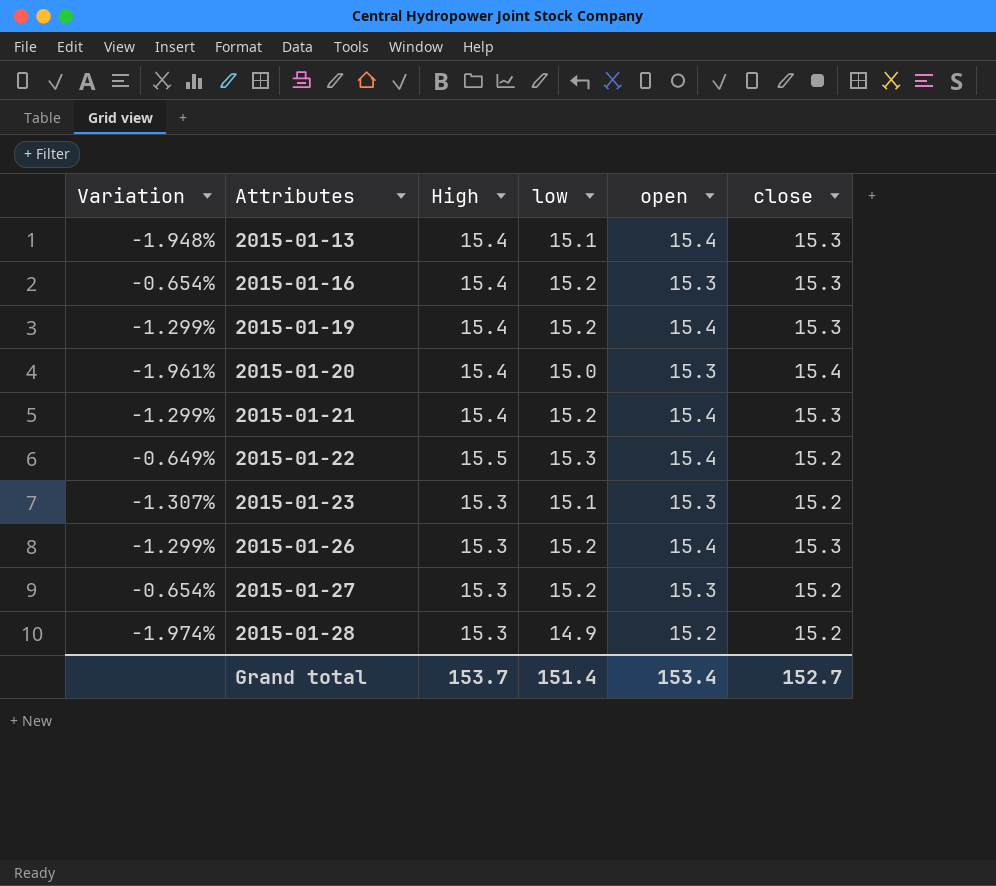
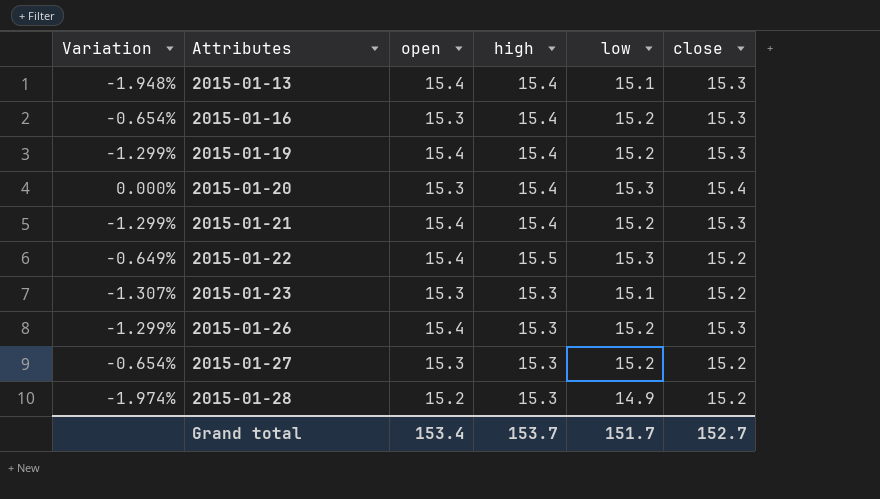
column open | position: 5 -> 3
column name: High -> high
2015-01-20 | Variation: -1.961% -> 0.000%
2015-01-20 | low: 15.0 -> 15.3
Grand total | low: 151.4 -> 151.7

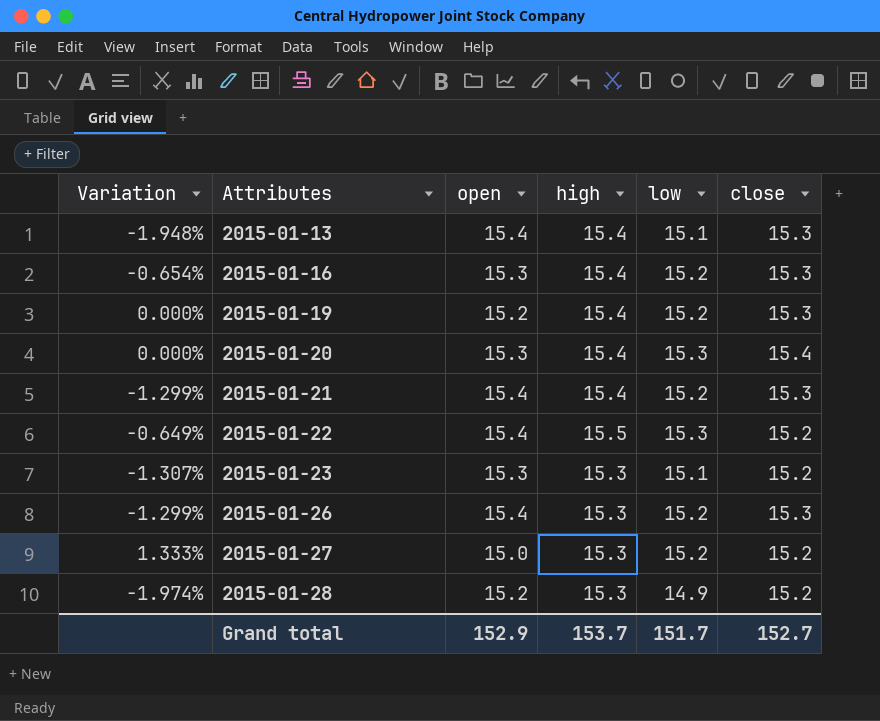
2015-01-19 | Variation: -1.299% -> 0.000%
2015-01-19 | open: 15.4 -> 15.2
2015-01-27 | Variation: -0.654% -> 1.333%
2015-01-27 | open: 15.3 -> 15.0
Grand total | open: 153.4 -> 152.9

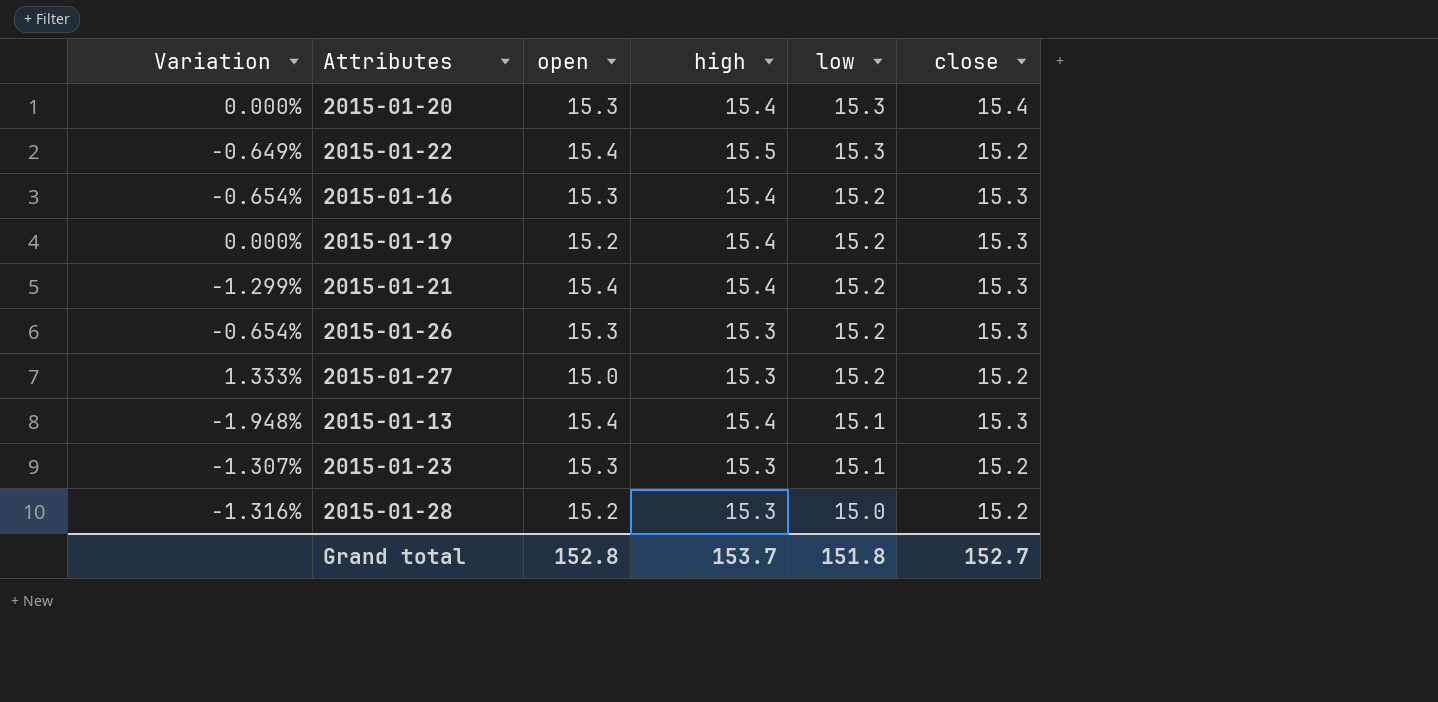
row order: Attributes ascending -> low descending
2015-01-26 | Variation: -1.299% -> -0.654%
2015-01-26 | open: 15.4 -> 15.3
2015-01-28 | Variation: -1.974% -> -1.316%
2015-01-28 | low: 14.9 -> 15.0
Grand total | open: 152.9 -> 152.8
Grand total | low: 151.7 -> 151.8

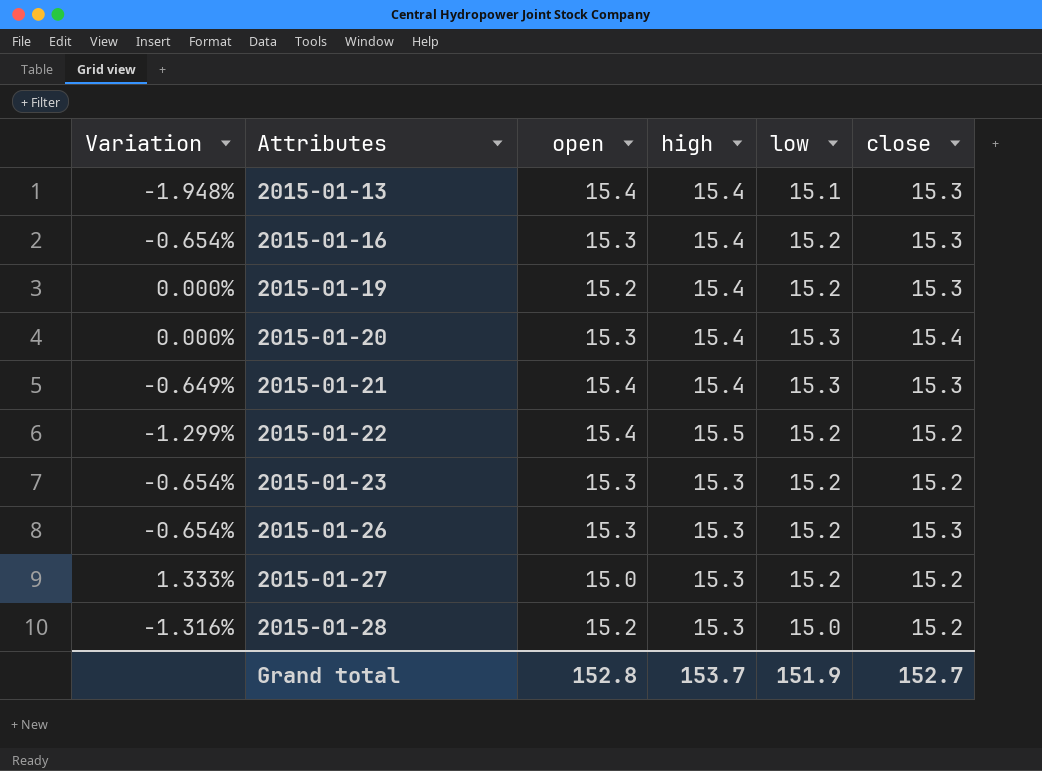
row order: low descending -> Attributes ascending
2015-01-21 | Variation: -1.299% -> -0.649%
2015-01-21 | low: 15.2 -> 15.3
2015-01-22 | Variation: -0.649% -> -1.299%
2015-01-22 | low: 15.3 -> 15.2
2015-01-23 | Variation: -1.307% -> -0.654%
2015-01-23 | low: 15.1 -> 15.2
Grand total | low: 151.8 -> 151.9

